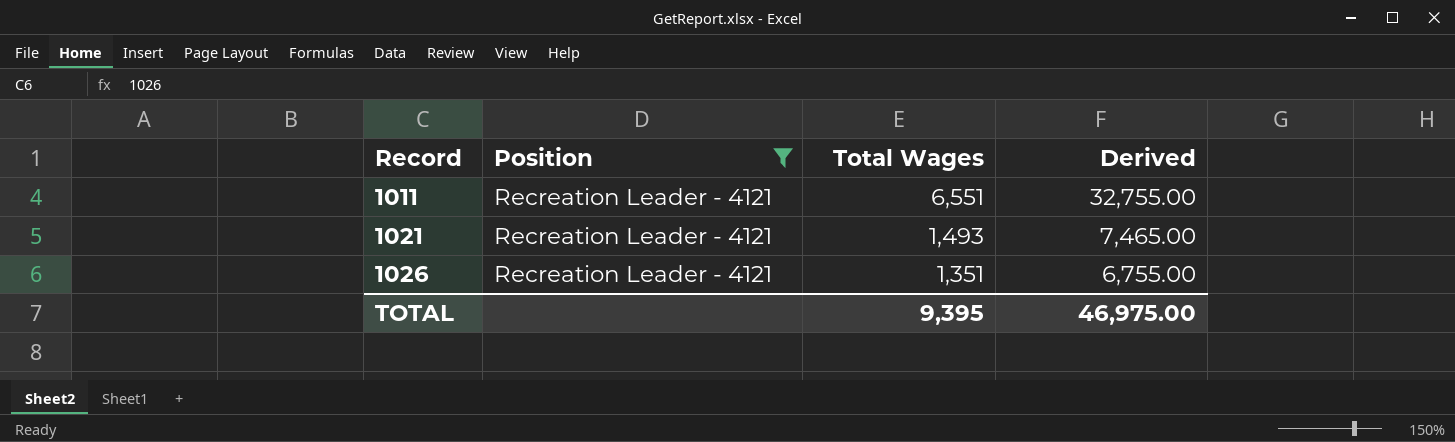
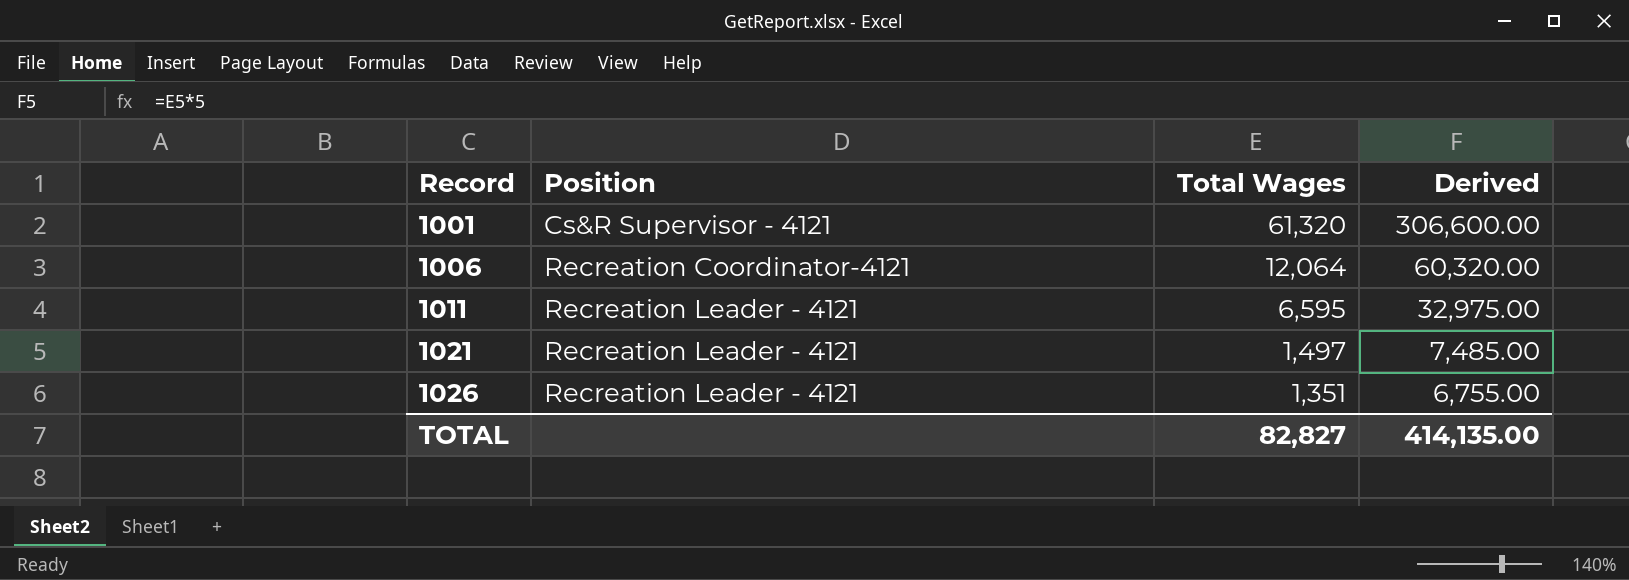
filter: Position = Recreation Leader - 4121 -> none
1011 | Total Wages: 6,551 -> 6,595
1011 | Derived: 32,755.00 -> 32,975.00
1021 | Total Wages: 1,493 -> 1,497
1021 | Derived: 7,465.00 -> 7,485.00
TOTAL | Total Wages: 9,395 -> 82,827
TOTAL | Derived: 46,975.00 -> 414,135.00

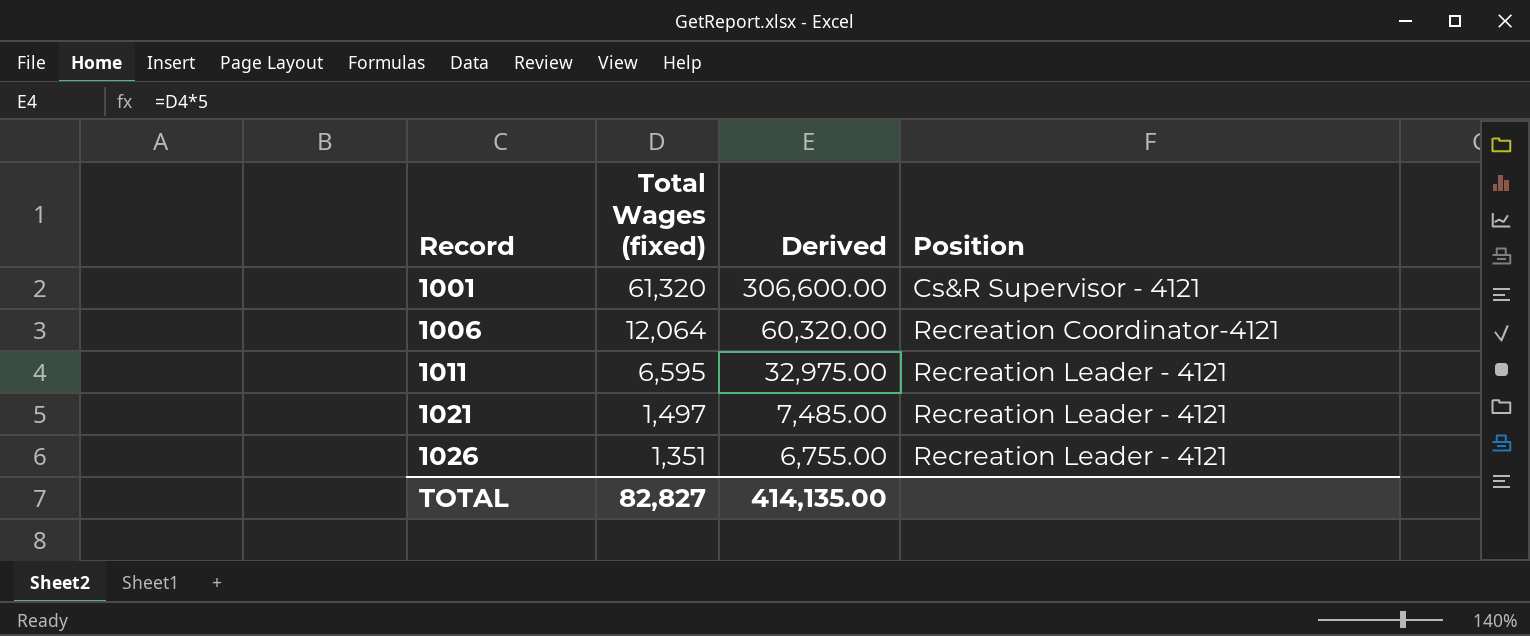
column name: Total Wages -> Total Wages (fixed)
column Position | position: 2 -> 4

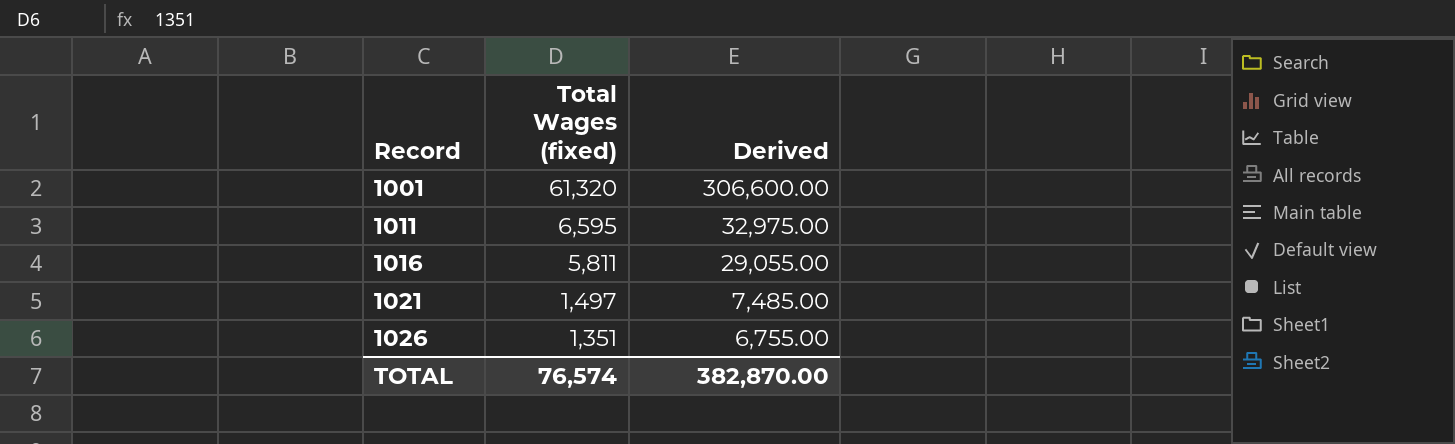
column Position | position: 4 -> none
row 1006: 12,064 | 60,320.00 | Recreation Coordinator-4121 -> none
row 1016: none -> 5,811 | 29,055.00
TOTAL | Total Wages (fixed): 82,827 -> 76,574
TOTAL | Derived: 414,135.00 -> 382,870.00

